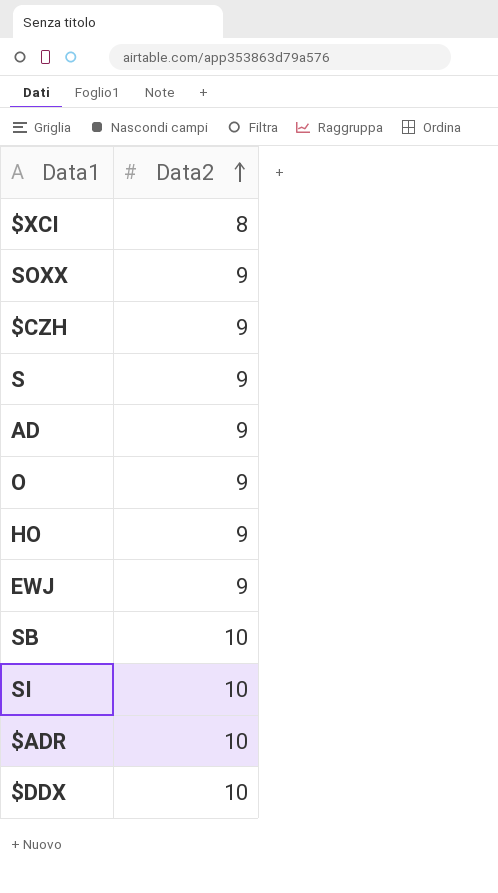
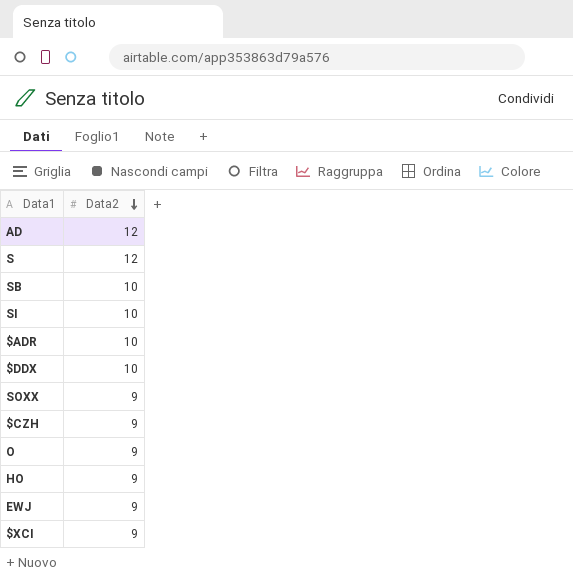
row order: Data2 ascending -> Data2 descending
AD | Data2: 9 -> 12
S | Data2: 9 -> 12
$XCI | Data2: 8 -> 9

